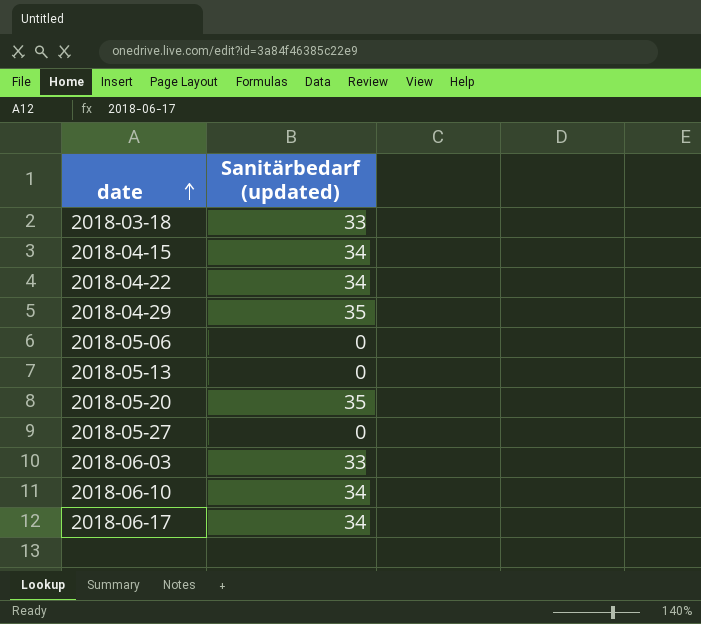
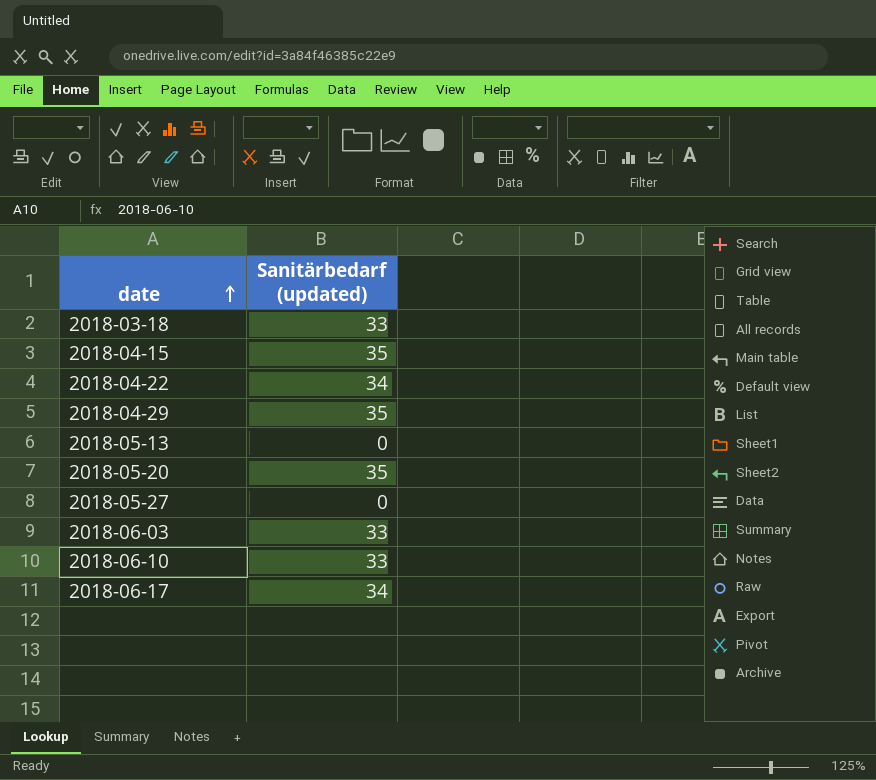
row 2018-05-06: 0 -> none
2018-04-15 | Sanitärbedarf (updated): 34 -> 35
2018-06-10 | Sanitärbedarf (updated): 34 -> 33

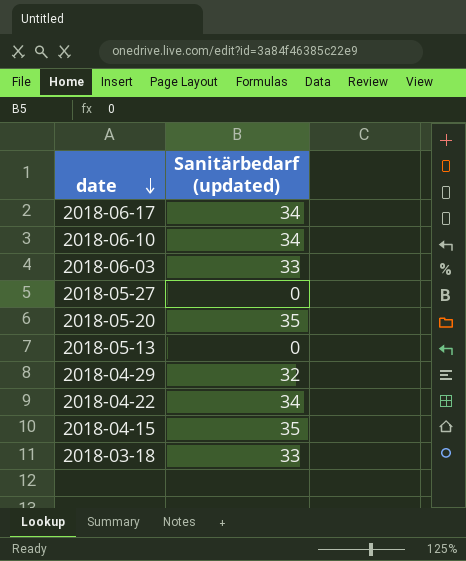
row order: date ascending -> date descending
2018-06-10 | Sanitärbedarf (updated): 33 -> 34
2018-04-29 | Sanitärbedarf (updated): 35 -> 32

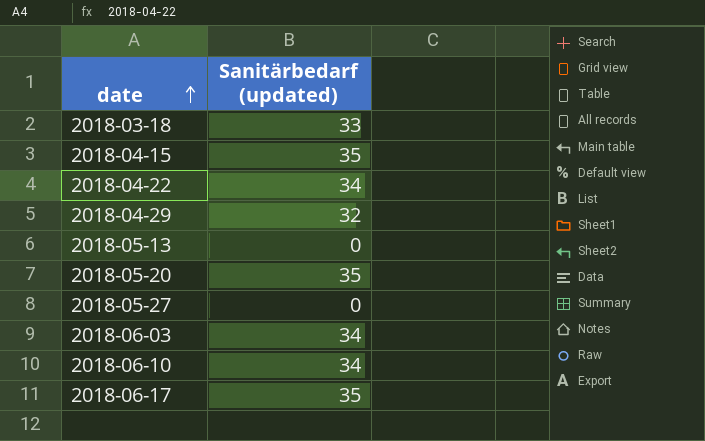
row order: date descending -> date ascending
2018-06-03 | Sanitärbedarf (updated): 33 -> 34
2018-06-17 | Sanitärbedarf (updated): 34 -> 35

